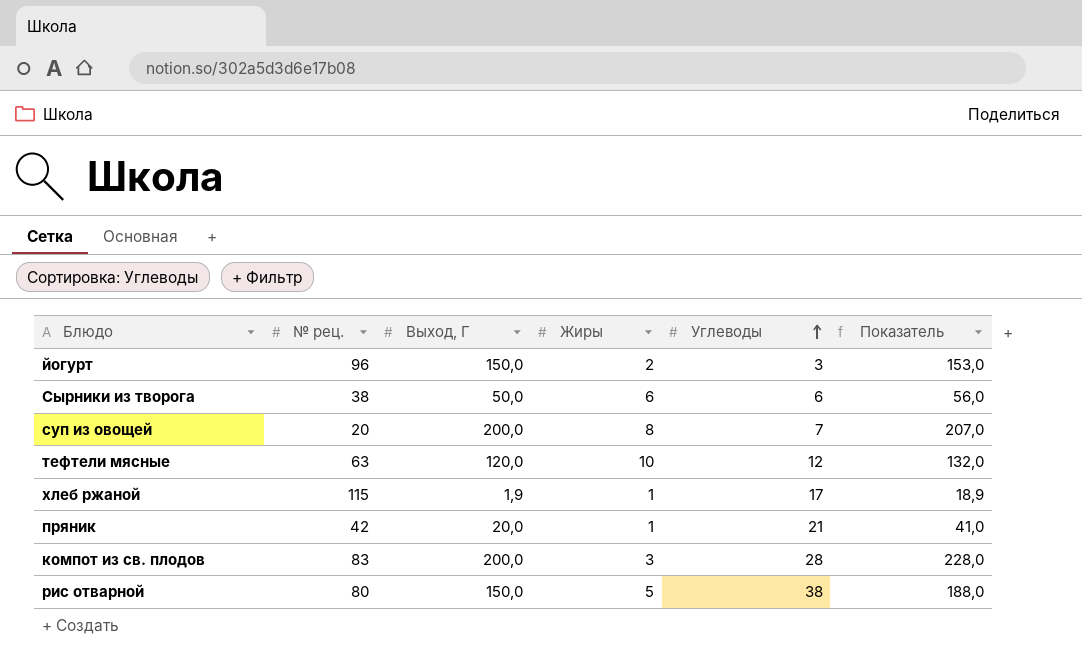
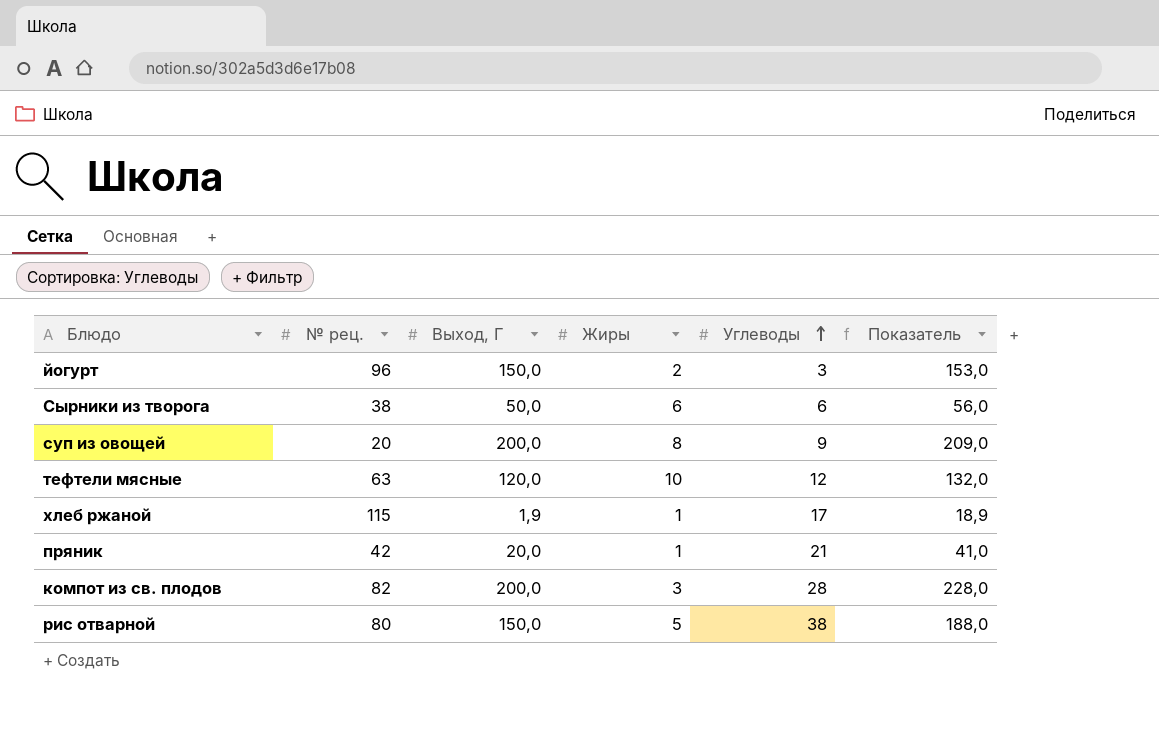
суп из овощей | Углеводы: 7 -> 9
суп из овощей | Показатель: 207,0 -> 209,0
компот из св. плодов | № рец.: 83 -> 82

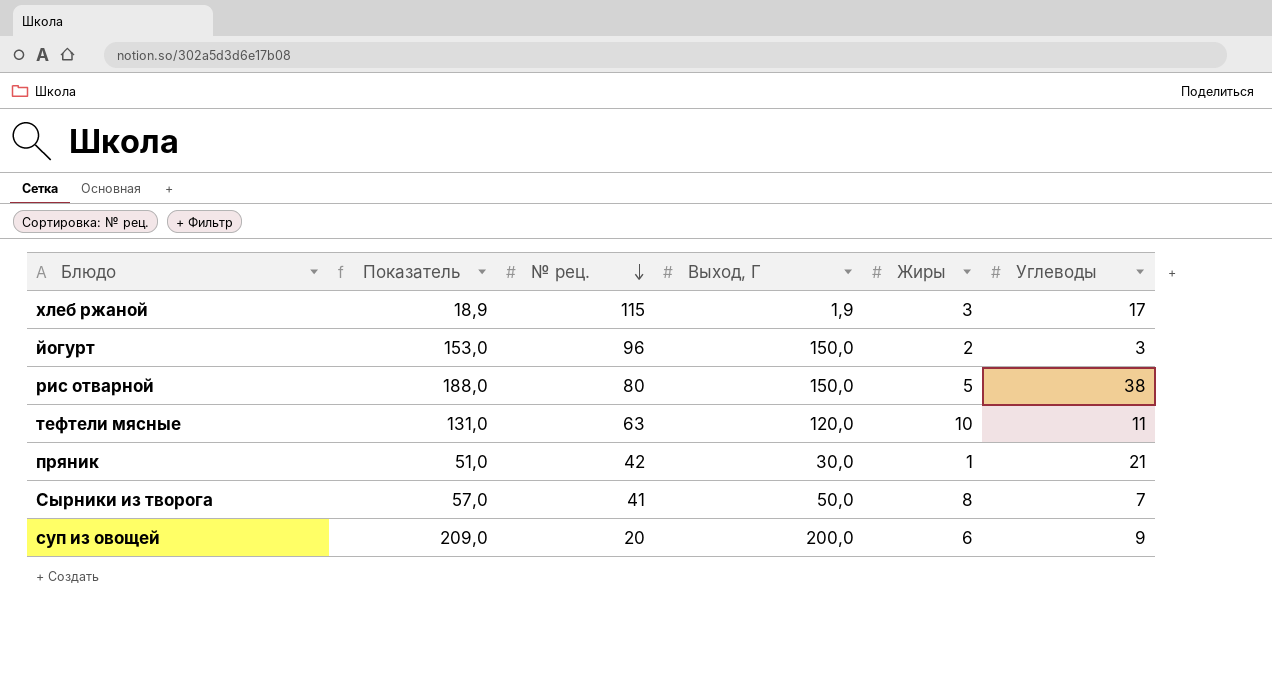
row order: Углеводы ascending -> № рец. descending
column Показатель | position: 6 -> 2
row компот из св. плодов: 82 | 200,0 | 3 | 28 | 228,0 -> none
хлеб ржаной | Жиры: 1 -> 3
тефтели мясные | Показатель: 132,0 -> 131,0
тефтели мясные | Углеводы: 12 -> 11
пряник | Показатель: 41,0 -> 51,0
пряник | Выход, Г: 20,0 -> 30,0
Сырники из творога | Показатель: 56,0 -> 57,0
Сырники из творога | № рец.: 38 -> 41
Сырники из творога | Жиры: 6 -> 8
Сырники из творога | Углеводы: 6 -> 7
суп из овощей | Жиры: 8 -> 6

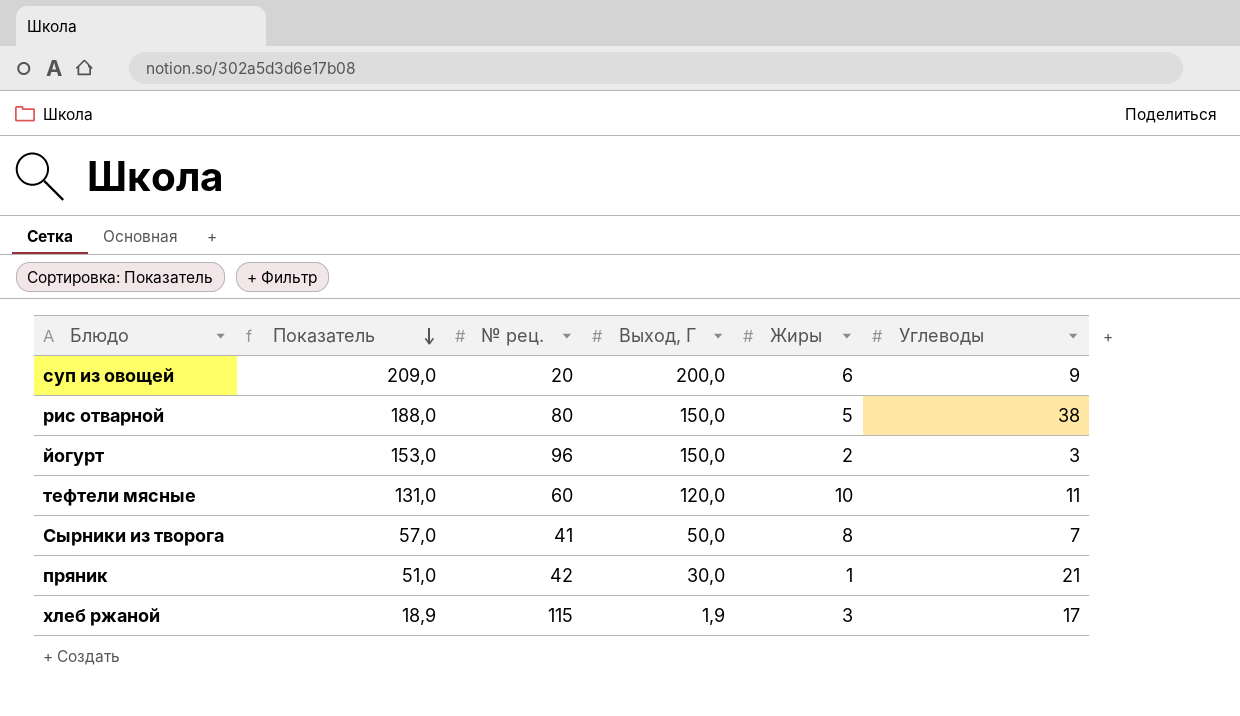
row order: № рец. descending -> Показатель descending
тефтели мясные | № рец.: 63 -> 60

